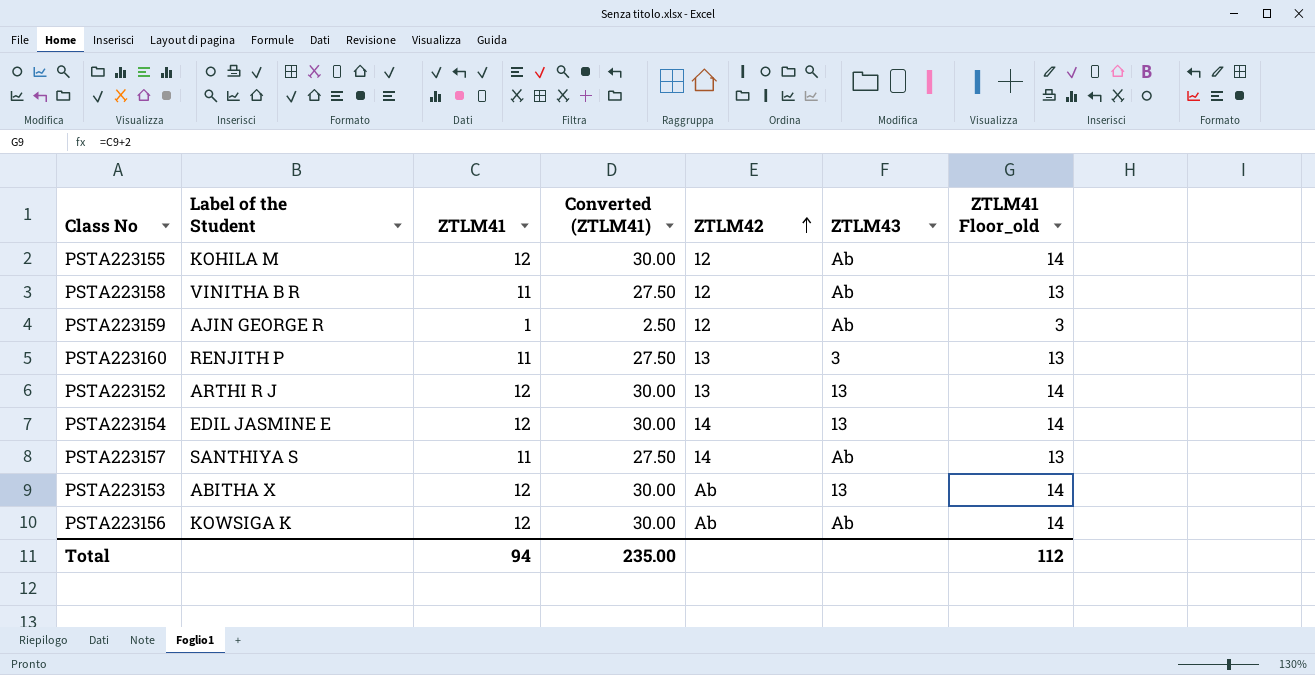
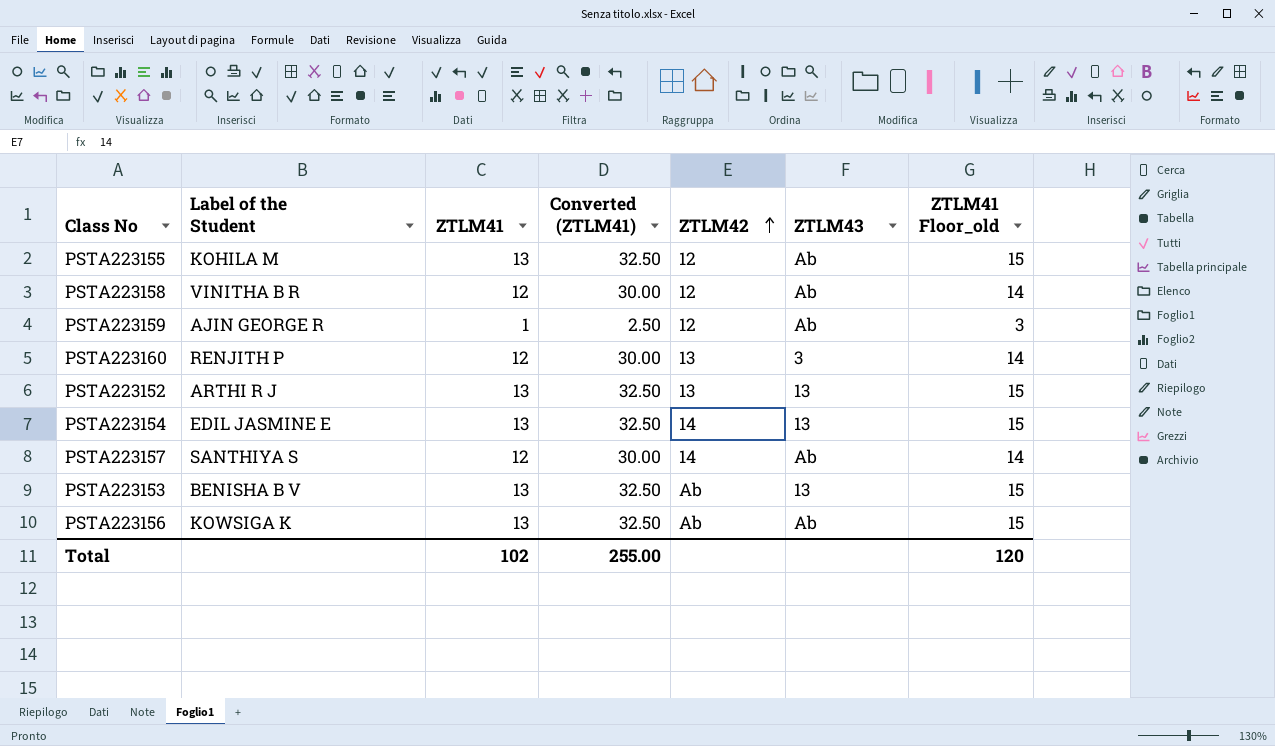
PSTA223155 | ZTLM41: 12 -> 13
PSTA223155 | Converted (ZTLM41): 30.00 -> 32.50
PSTA223155 | ZTLM41 Floor_old: 14 -> 15
PSTA223158 | ZTLM41: 11 -> 12
PSTA223158 | Converted (ZTLM41): 27.50 -> 30.00
PSTA223158 | ZTLM41 Floor_old: 13 -> 14
PSTA223160 | ZTLM41: 11 -> 12
PSTA223160 | Converted (ZTLM41): 27.50 -> 30.00
PSTA223160 | ZTLM41 Floor_old: 13 -> 14
PSTA223152 | ZTLM41: 12 -> 13
PSTA223152 | Converted (ZTLM41): 30.00 -> 32.50
PSTA223152 | ZTLM41 Floor_old: 14 -> 15
PSTA223154 | ZTLM41: 12 -> 13
PSTA223154 | Converted (ZTLM41): 30.00 -> 32.50
PSTA223154 | ZTLM41 Floor_old: 14 -> 15
PSTA223157 | ZTLM41: 11 -> 12
PSTA223157 | Converted (ZTLM41): 27.50 -> 30.00
PSTA223157 | ZTLM41 Floor_old: 13 -> 14
PSTA223153 | Label of the Student: ABITHA X -> BENISHA B V
PSTA223153 | ZTLM41: 12 -> 13
PSTA223153 | Converted (ZTLM41): 30.00 -> 32.50
PSTA223153 | ZTLM41 Floor_old: 14 -> 15
PSTA223156 | ZTLM41: 12 -> 13
PSTA223156 | Converted (ZTLM41): 30.00 -> 32.50
PSTA223156 | ZTLM41 Floor_old: 14 -> 15
Total | ZTLM41: 94 -> 102
Total | Converted (ZTLM41): 235.00 -> 255.00
Total | ZTLM41 Floor_old: 112 -> 120

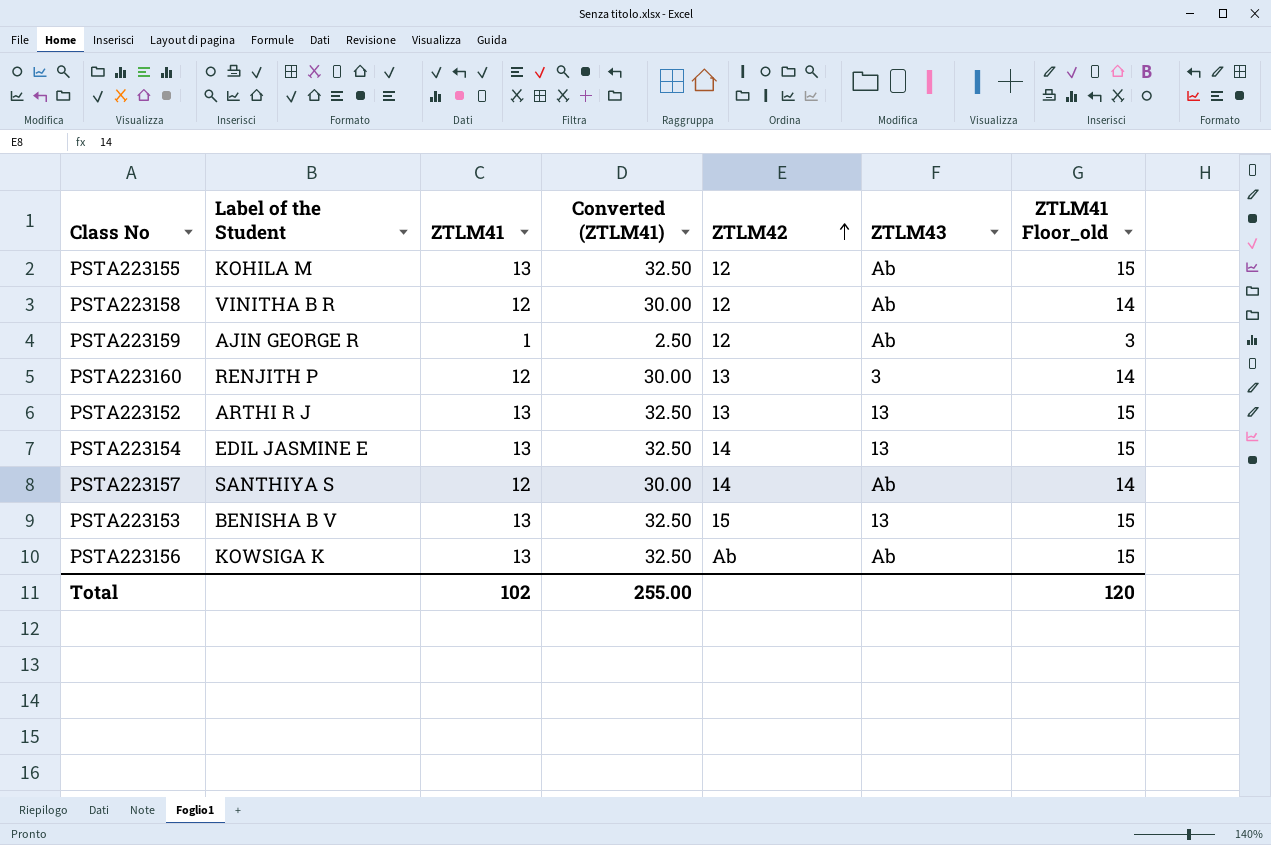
PSTA223153 | ZTLM42: Ab -> 15

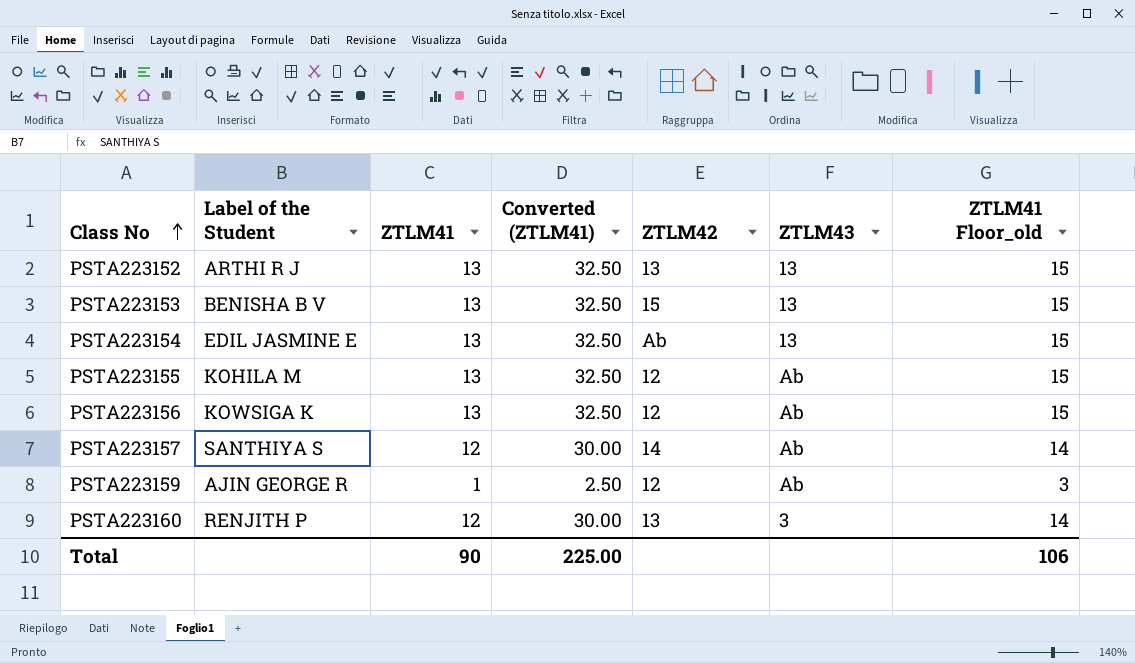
row order: ZTLM42 ascending -> Class No ascending
row PSTA223158: VINITHA B R | 12 | 30.00 | 12 | Ab | 14 -> none
PSTA223154 | ZTLM42: 14 -> Ab
PSTA223156 | ZTLM42: Ab -> 12
Total | ZTLM41: 102 -> 90
Total | Converted (ZTLM41): 255.00 -> 225.00
Total | ZTLM41 Floor_old: 120 -> 106

